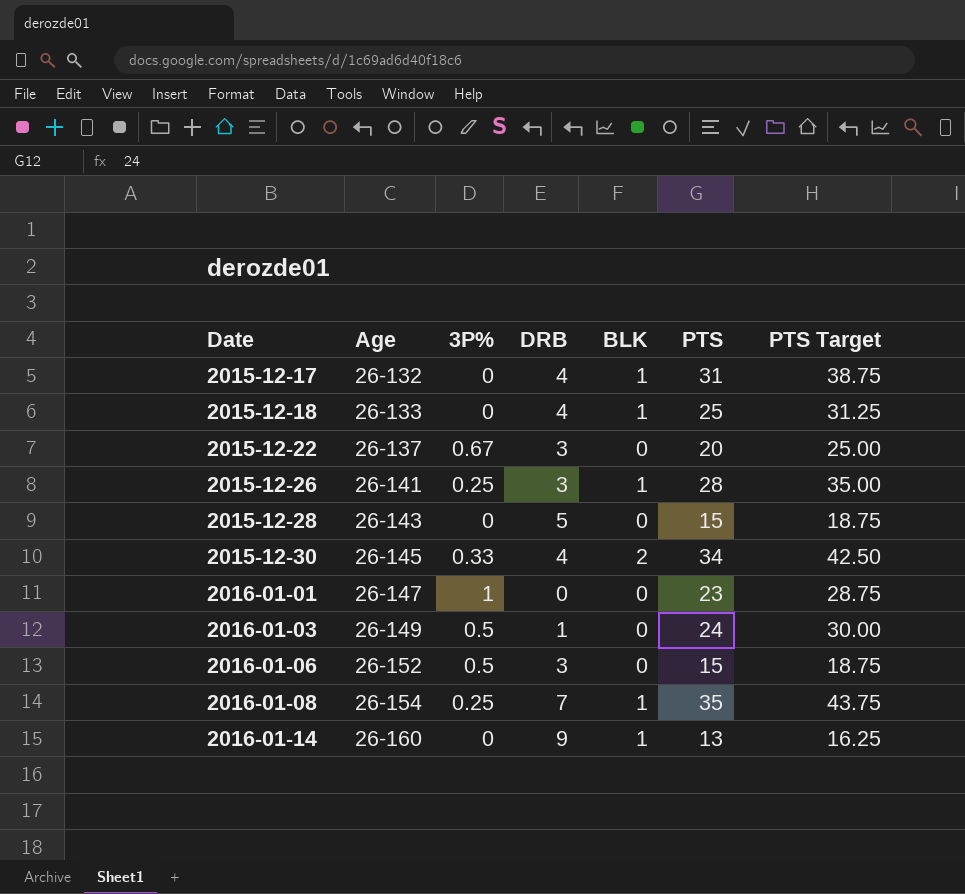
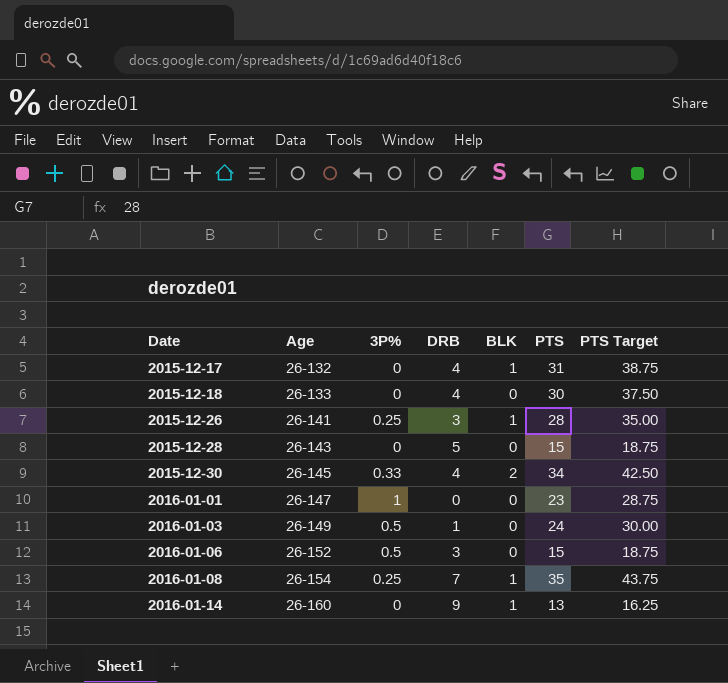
row 2015-12-22: 26-137 | 0.67 | 3 | 0 | 20 | 25.00 -> none
2015-12-18 | BLK: 1 -> 0
2015-12-18 | PTS: 25 -> 30
2015-12-18 | PTS Target: 31.25 -> 37.50

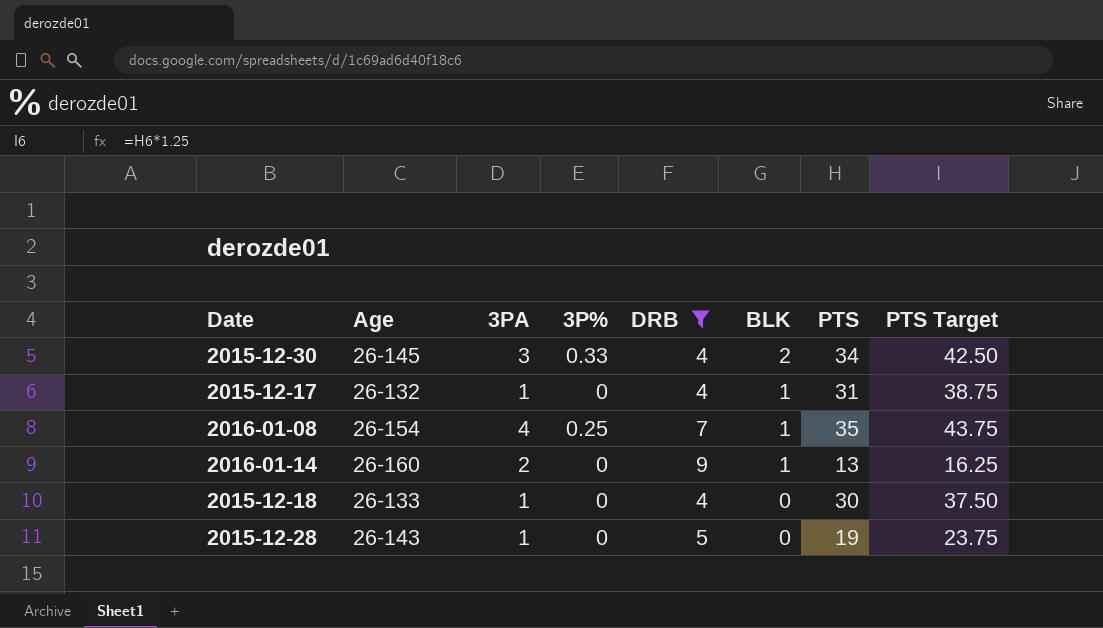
filter: none -> DRB >= 4
row order: Date ascending -> BLK descending
column 3PA | position: none -> 3
2015-12-28 | PTS: 15 -> 19
2015-12-28 | PTS Target: 18.75 -> 23.75

